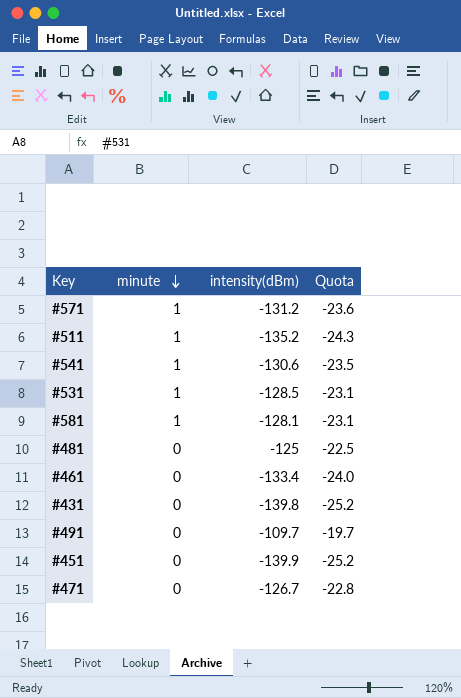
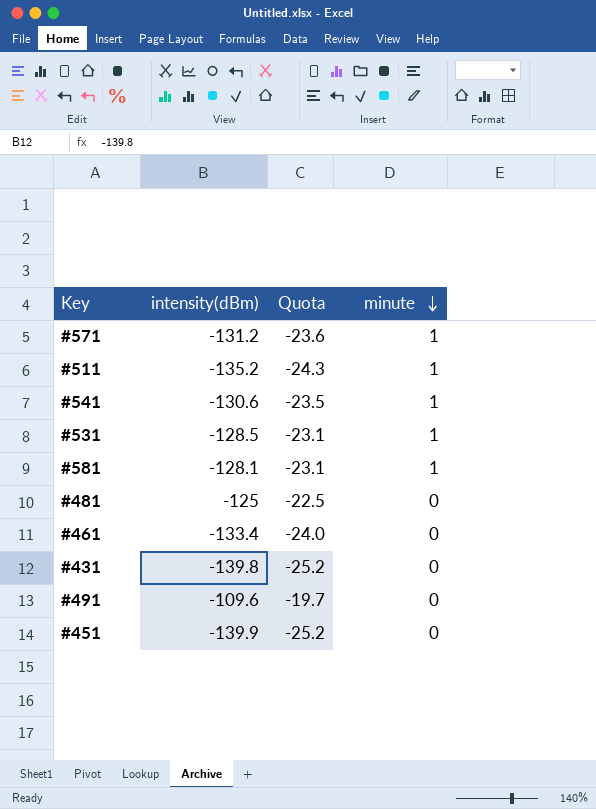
column minute | position: 2 -> 4
row #471: 0 | -126.7 | -22.8 -> none
#491 | intensity(dBm): -109.7 -> -109.6

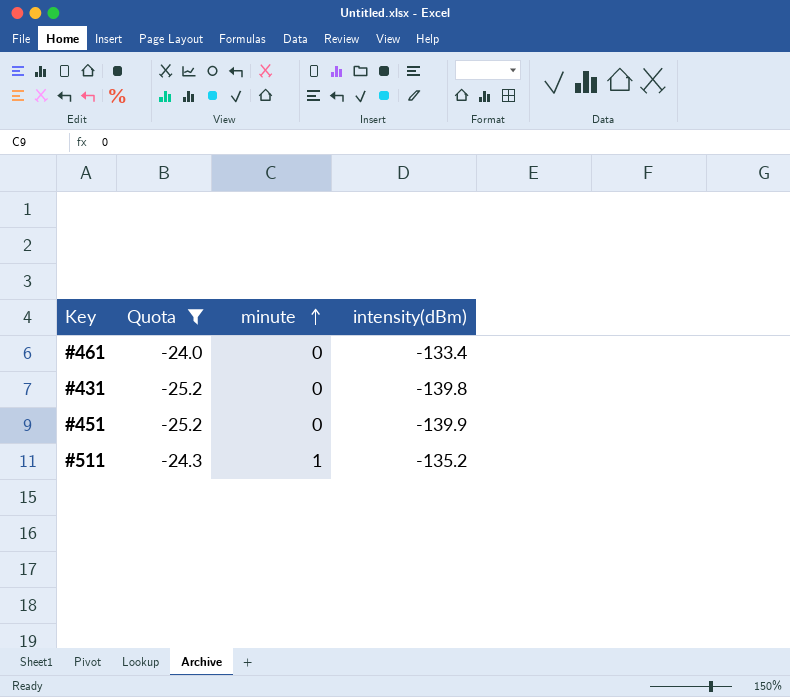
filter: none -> Quota <= -24.0
row order: minute descending -> minute ascending
column intensity(dBm) | position: 2 -> 4

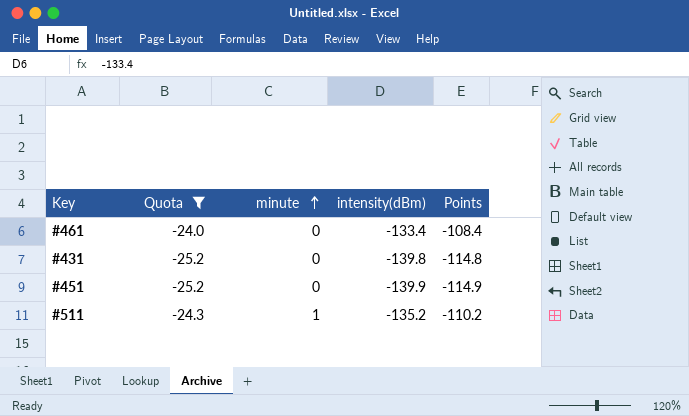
column Points | formula: none -> [intensity(dBm)] + 25

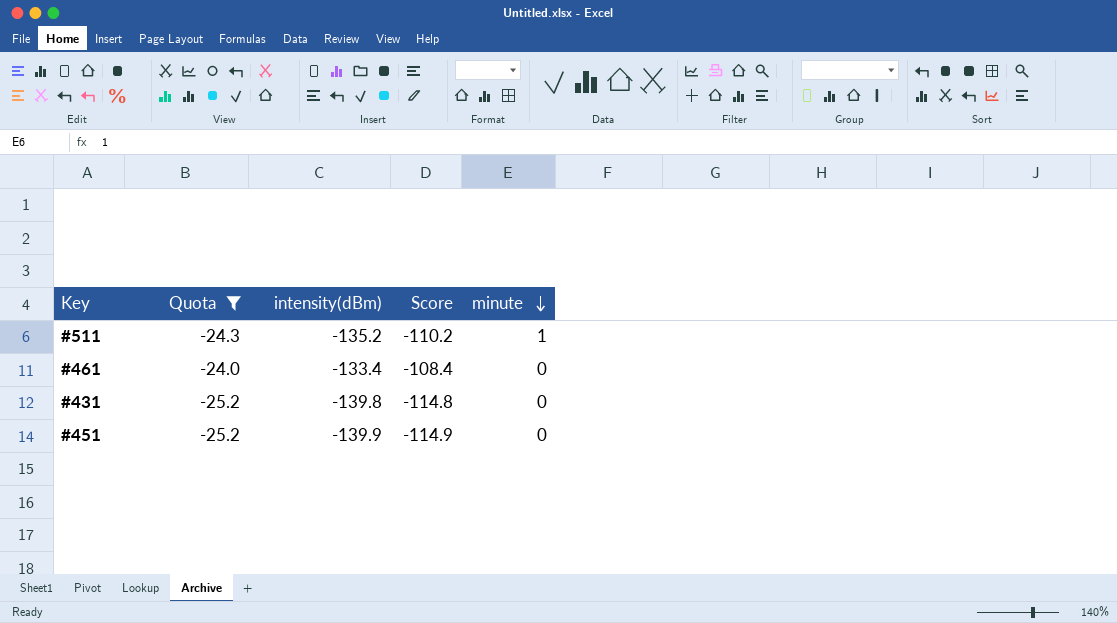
row order: minute ascending -> minute descending
column name: Points -> Score
column minute | position: 3 -> 5

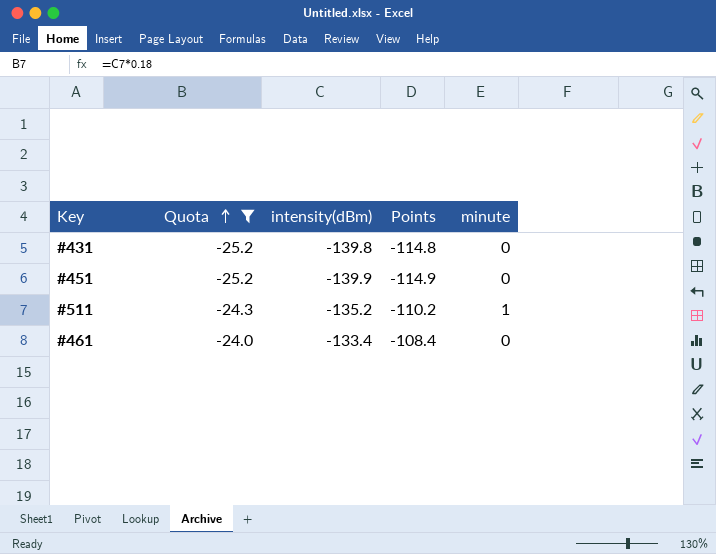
row order: minute descending -> Quota ascending
column name: Score -> Points

